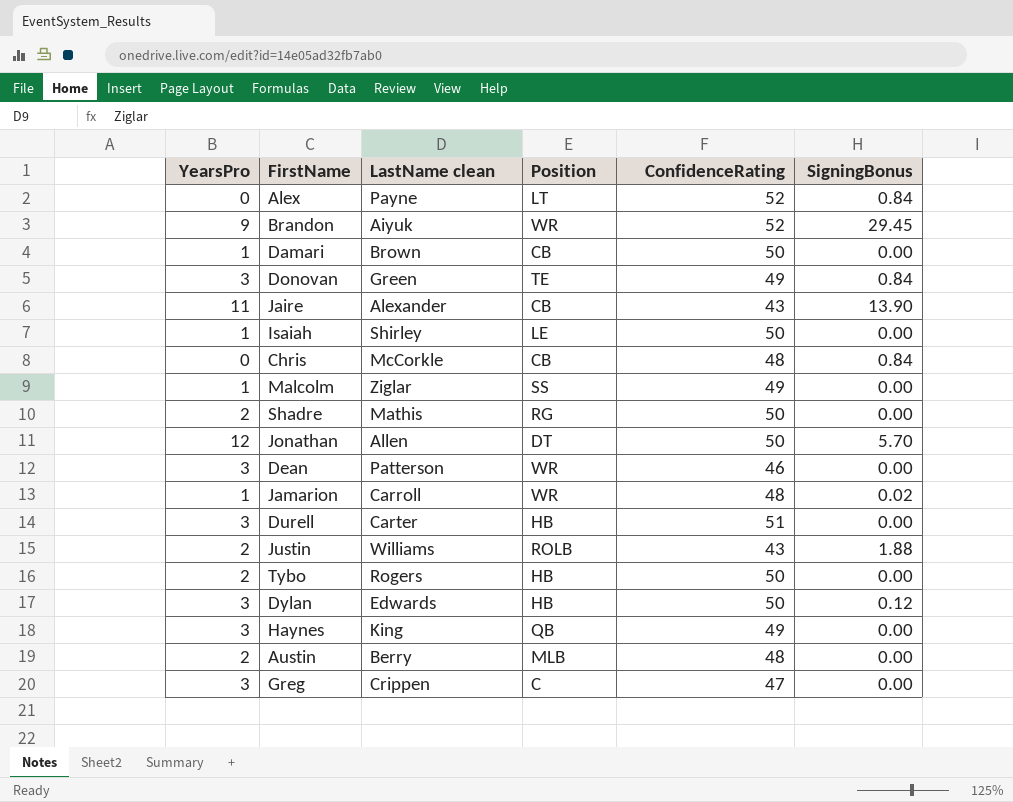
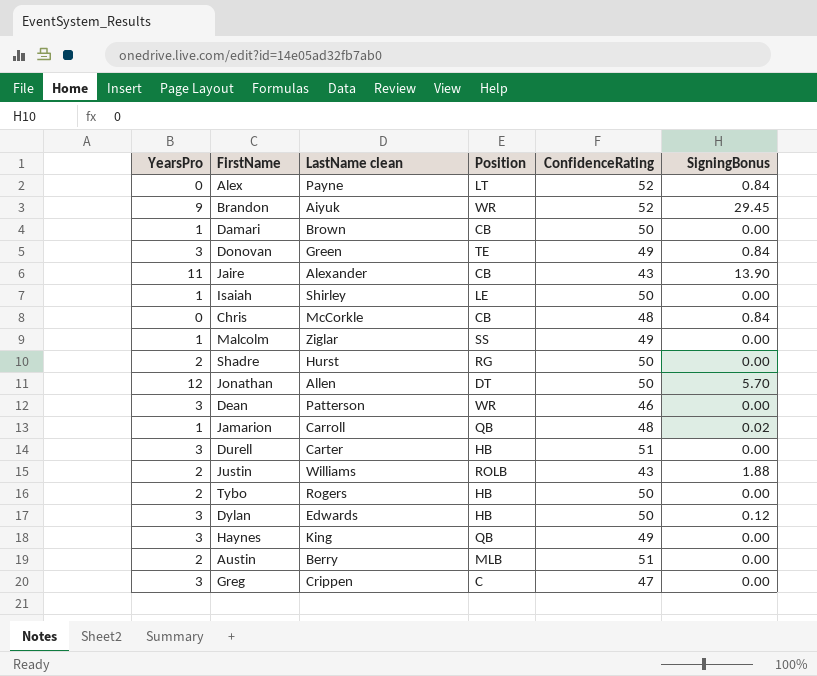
Shadre | LastName clean: Mathis -> Hurst
Jamarion | Position: WR -> QB
Austin | ConfidenceRating: 48 -> 51

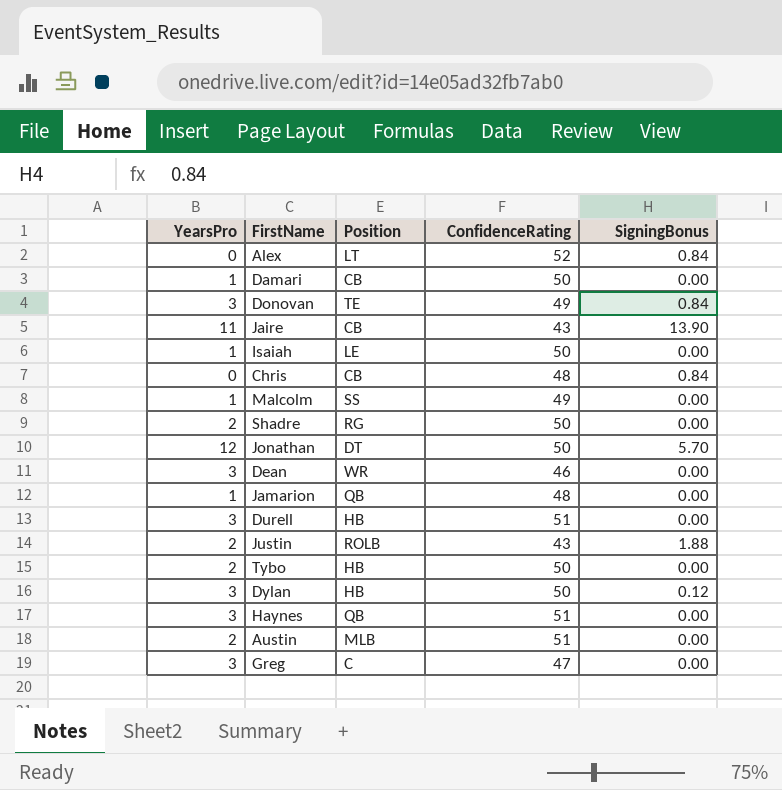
column LastName clean | position: 3 -> none
row Brandon: 9 | Aiyuk | WR | 52 | 29.45 -> none
Jamarion | SigningBonus: 0.02 -> 0.00
Haynes | ConfidenceRating: 49 -> 51

